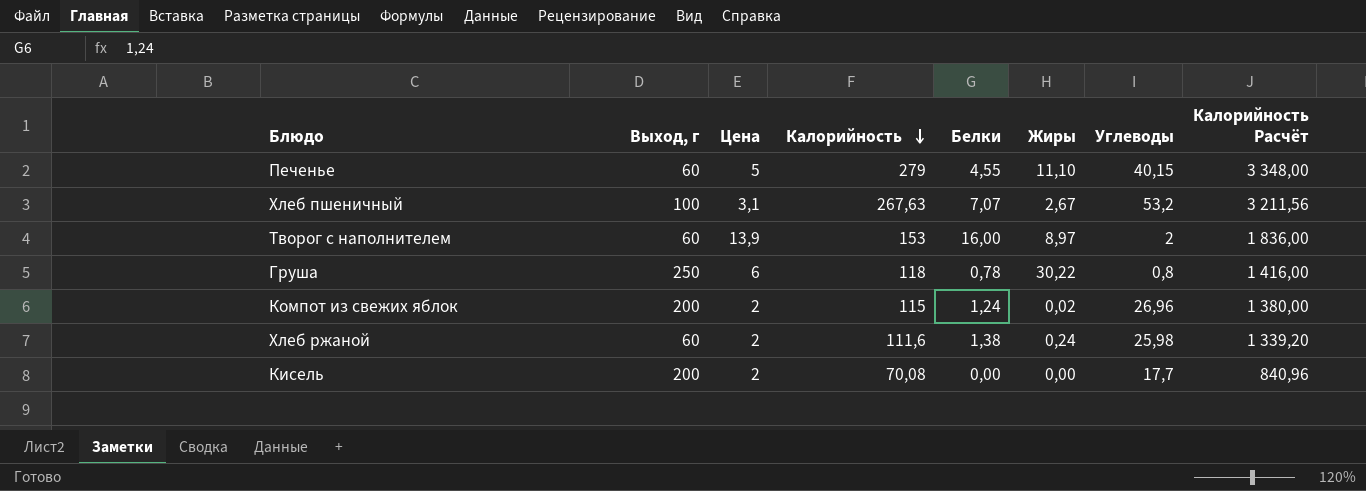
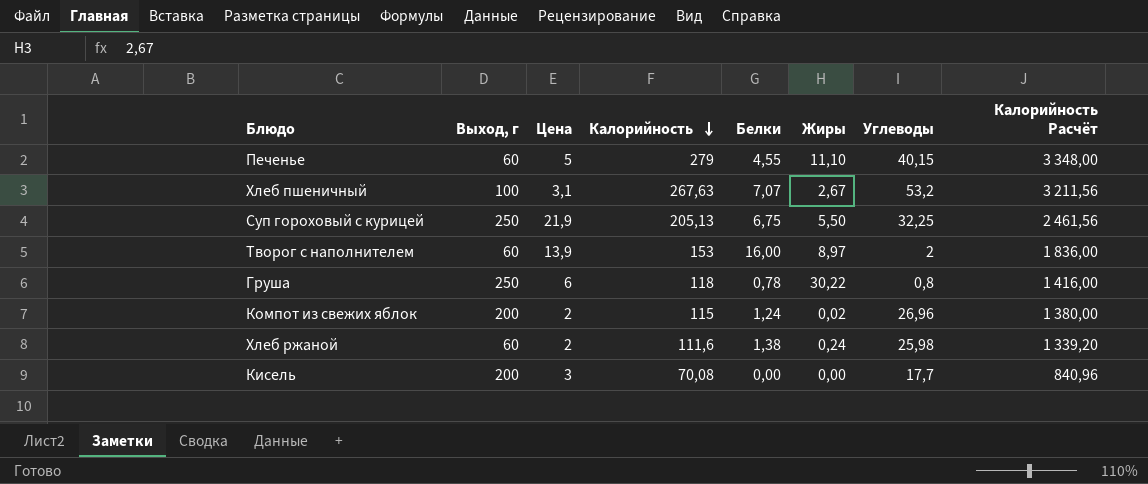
row Суп гороховый с курицей: none -> 250 | 21,9 | 205,13 | 6,75 | 5,50 | 32,25 | 2 461,56
Кисель | Цена: 2 -> 3

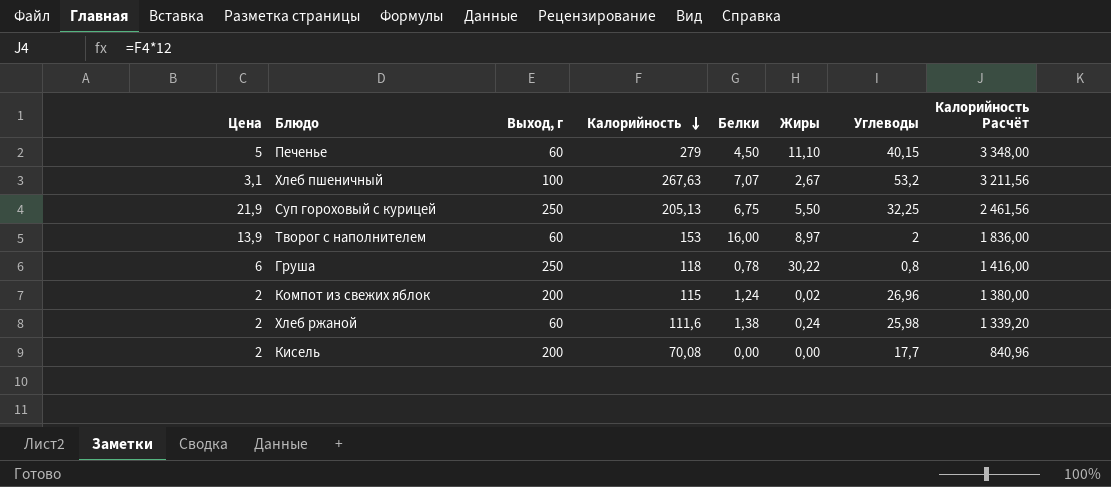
column Цена | position: 3 -> 1
Печенье | Белки: 4,55 -> 4,50
Кисель | Цена: 3 -> 2

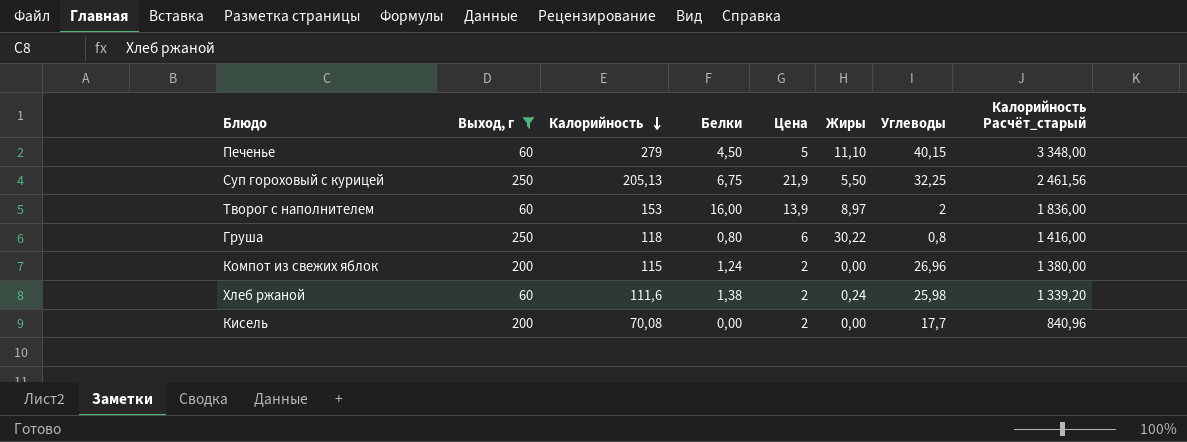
filter: none -> Выход, г != 100
column Цена | position: 1 -> 5
column name: Калорийность Расчёт -> Калорийность Расчёт_старый
Груша | Белки: 0,78 -> 0,80
Компот из свежих яблок | Жиры: 0,02 -> 0,00

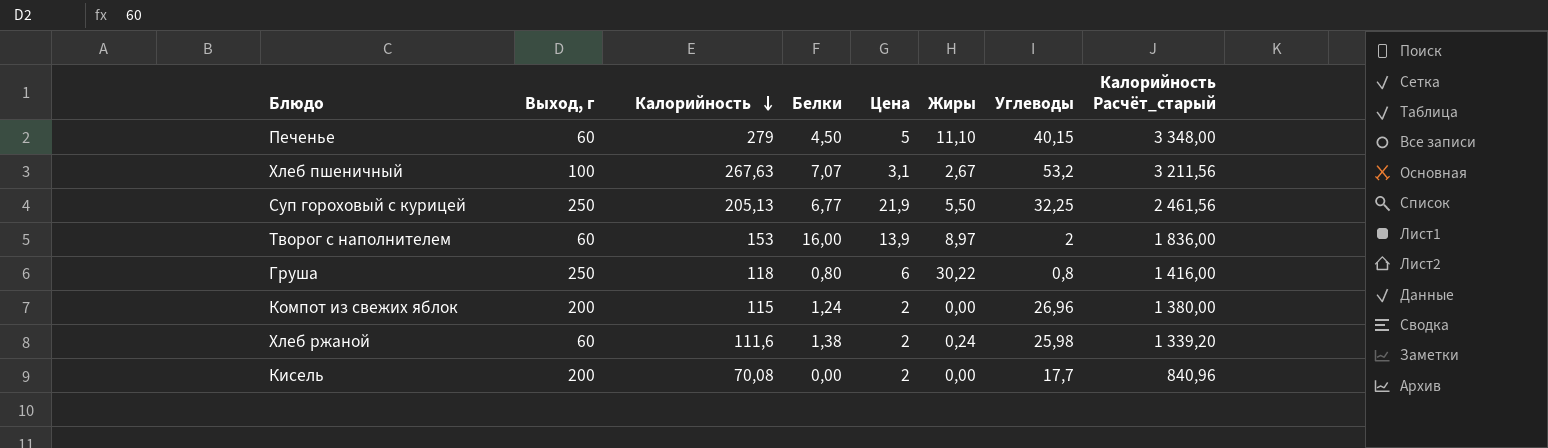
filter: Выход, г != 100 -> none
Суп гороховый с курицей | Белки: 6,75 -> 6,77

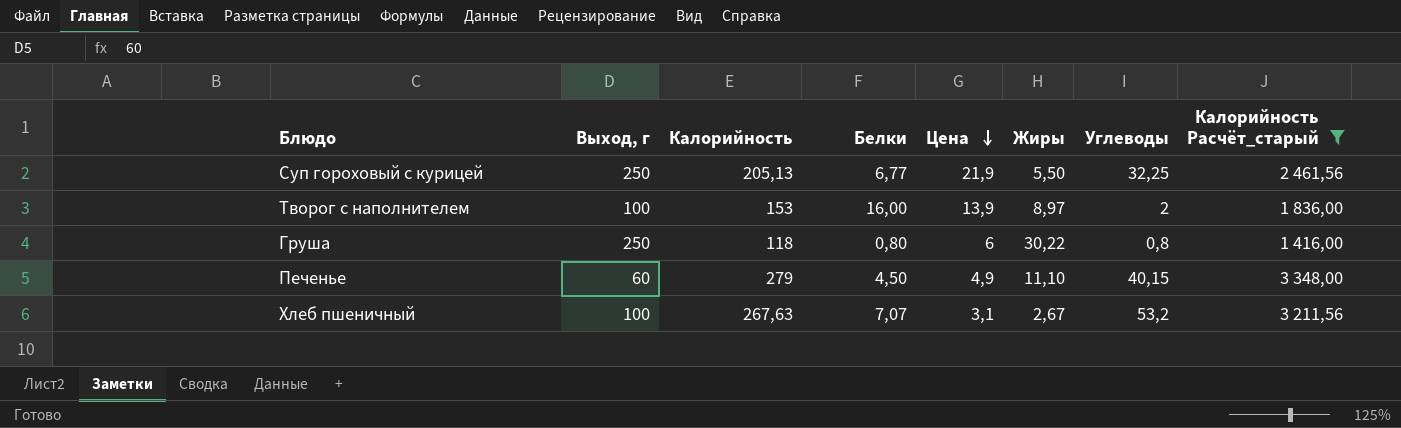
filter: none -> Калорийность Расчёт_старый >= 1 416,00
row order: Калорийность descending -> Цена descending
Творог с наполнителем | Выход, г: 60 -> 100
Печенье | Цена: 5 -> 4,9

